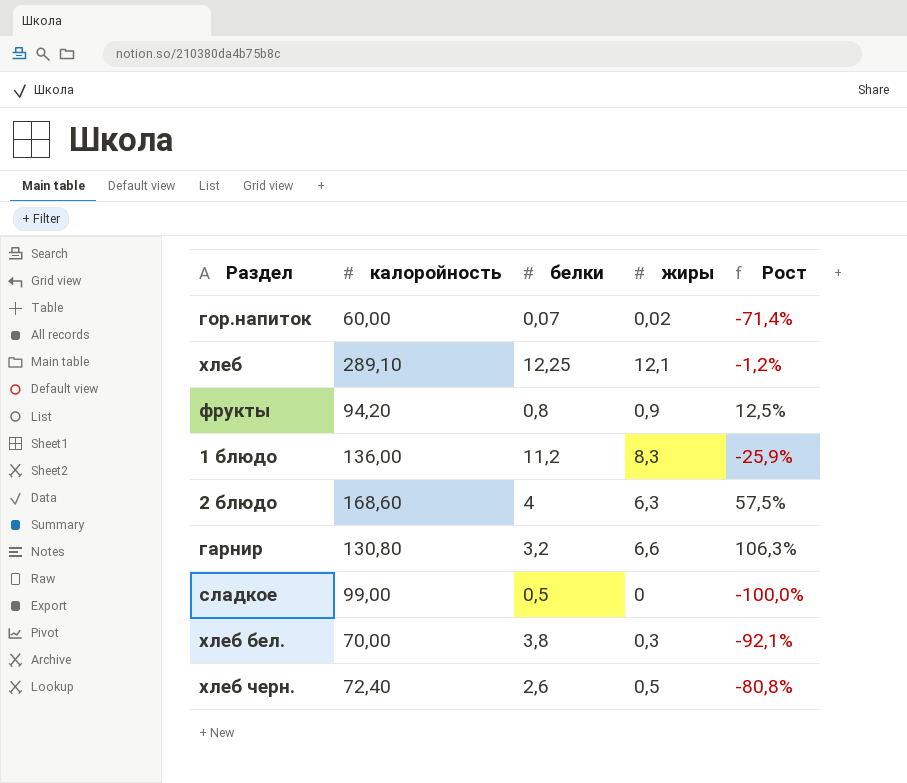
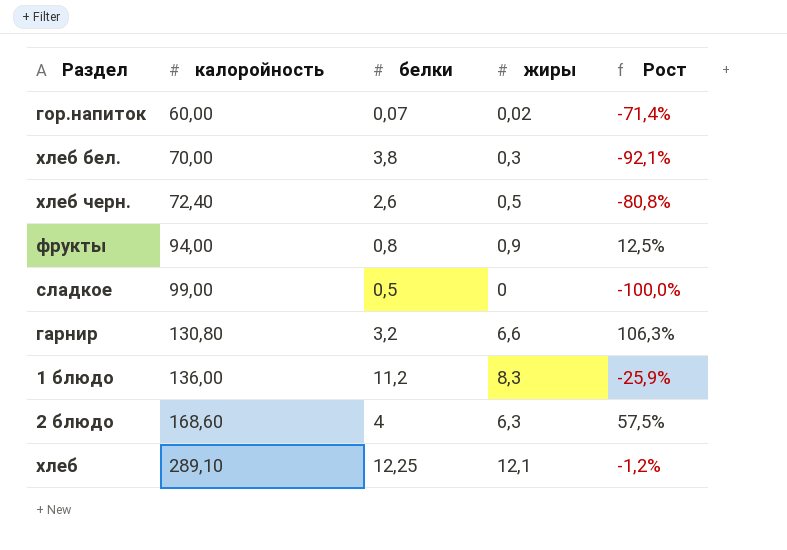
row order: none -> калоройность ascending
фрукты | калоройность: 94,20 -> 94,00

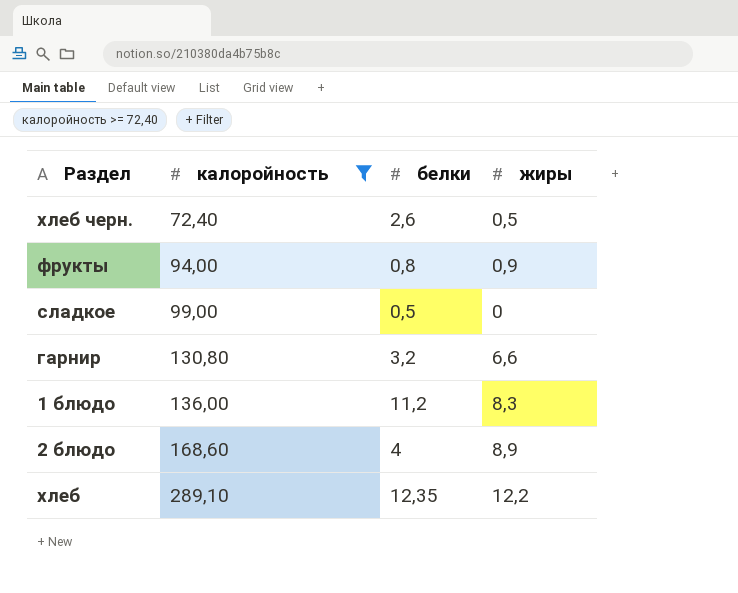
filter: none -> калоройность >= 72,40
column Рост | formula: ([жиры] - [белки]) / [белки] -> none
2 блюдо | жиры: 6,3 -> 8,9
хлеб | белки: 12,25 -> 12,35
хлеб | жиры: 12,1 -> 12,2

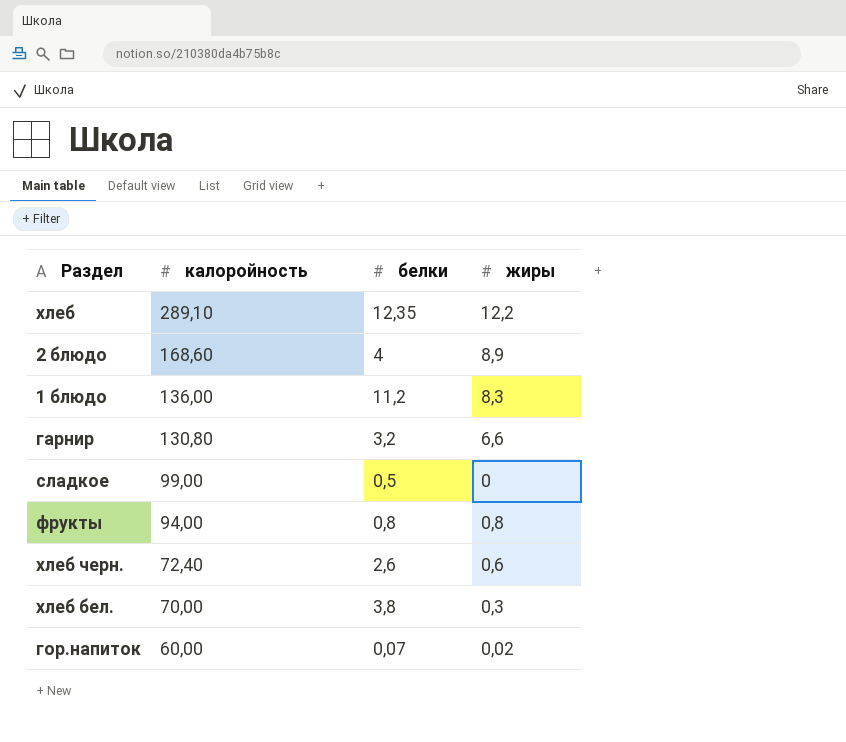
filter: калоройность >= 72,40 -> none
row order: калоройность ascending -> калоройность descending
фрукты | жиры: 0,9 -> 0,8
хлеб черн. | жиры: 0,5 -> 0,6

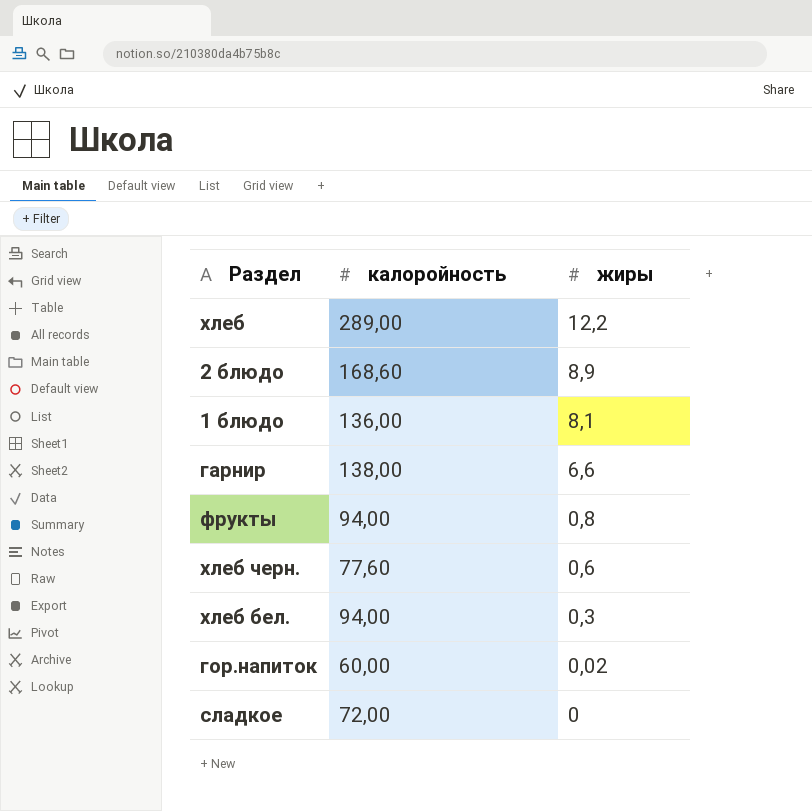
row order: калоройность descending -> жиры descending
column белки | position: 3 -> none
хлеб | калоройность: 289,10 -> 289,00
1 блюдо | жиры: 8,3 -> 8,1
гарнир | калоройность: 130,80 -> 138,00
хлеб черн. | калоройность: 72,40 -> 77,60
хлеб бел. | калоройность: 70,00 -> 94,00
сладкое | калоройность: 99,00 -> 72,00

